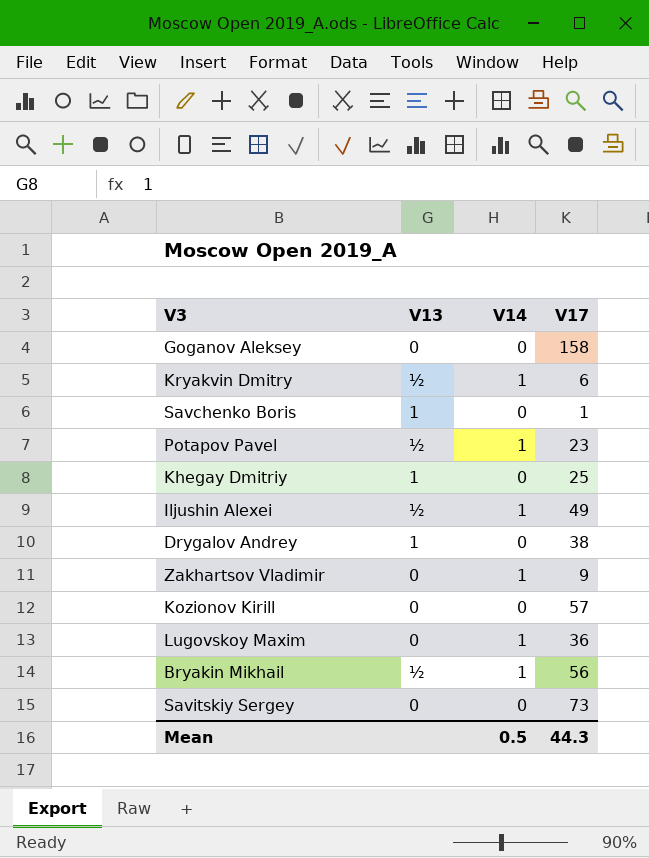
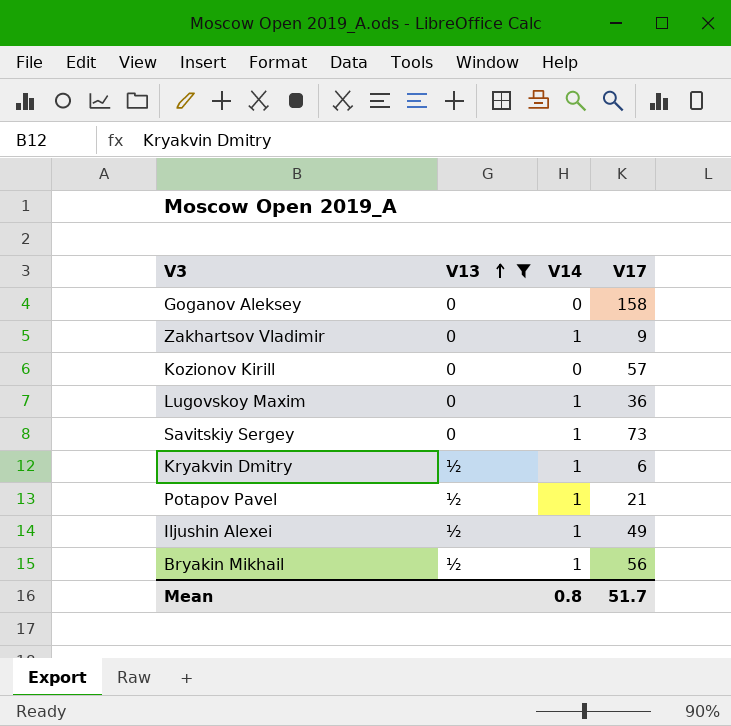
filter: none -> V13 != 1
row order: none -> V13 ascending
Savitskiy Sergey | V14: 0 -> 1
Potapov Pavel | V17: 23 -> 21
Mean | V14: 0.5 -> 0.8
Mean | V17: 44.3 -> 51.7

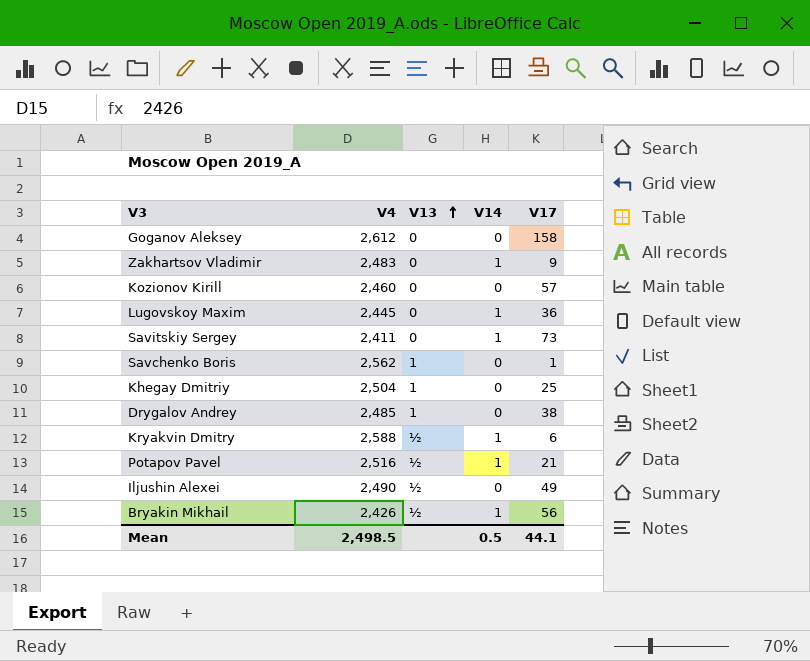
filter: V13 != 1 -> none
column V4 | position: none -> 2
Iljushin Alexei | V14: 1 -> 0
Mean | V14: 0.8 -> 0.5
Mean | V17: 51.7 -> 44.1

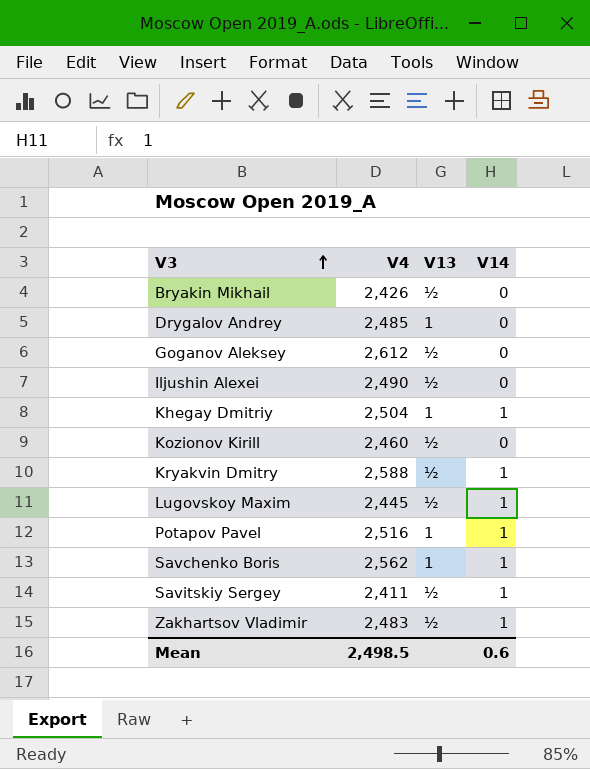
row order: V13 ascending -> V3 ascending
column V17 | position: 5 -> none
Bryakin Mikhail | V14: 1 -> 0
Goganov Aleksey | V13: 0 -> ½
Khegay Dmitriy | V14: 0 -> 1
Kozionov Kirill | V13: 0 -> ½
Lugovskoy Maxim | V13: 0 -> ½
Potapov Pavel | V13: ½ -> 1
Savchenko Boris | V14: 0 -> 1
Savitskiy Sergey | V13: 0 -> ½
Zakhartsov Vladimir | V13: 0 -> ½
Mean | V14: 0.5 -> 0.6

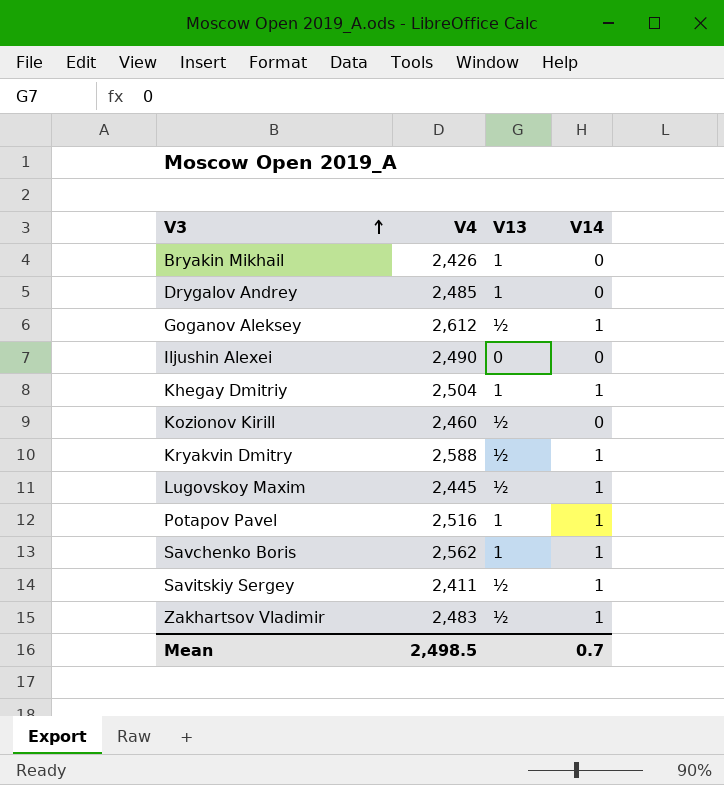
Bryakin Mikhail | V13: ½ -> 1
Goganov Aleksey | V14: 0 -> 1
Iljushin Alexei | V13: ½ -> 0
Mean | V14: 0.6 -> 0.7

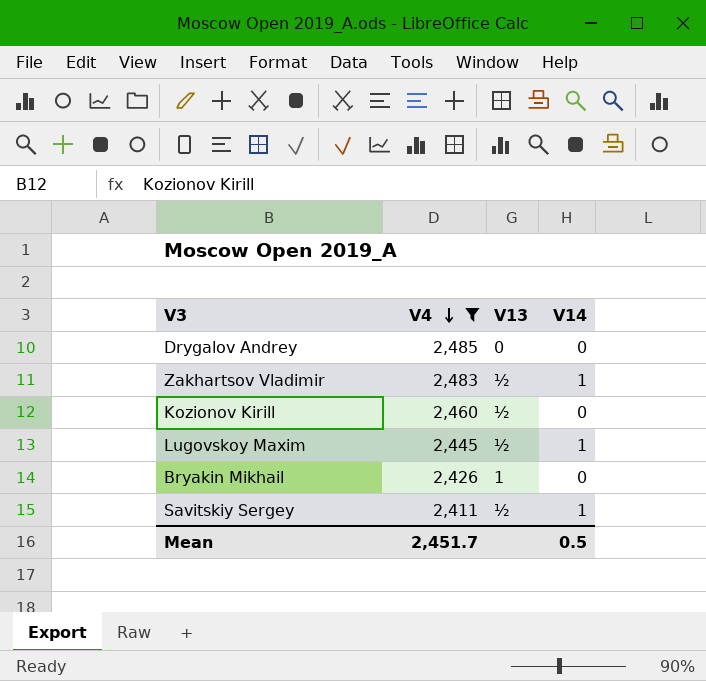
filter: none -> V4 <= 2,485
row order: V3 ascending -> V4 descending
Drygalov Andrey | V13: 1 -> 0
Mean | V4: 2,498.5 -> 2,451.7
Mean | V14: 0.7 -> 0.5

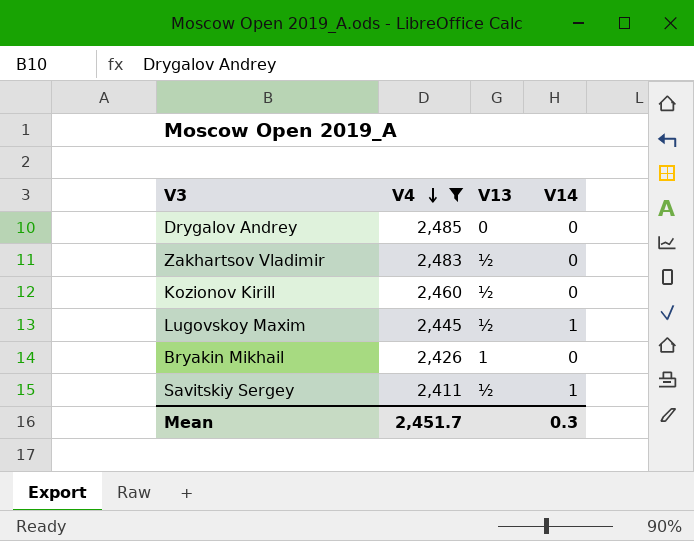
Zakhartsov Vladimir | V14: 1 -> 0
Mean | V14: 0.5 -> 0.3

